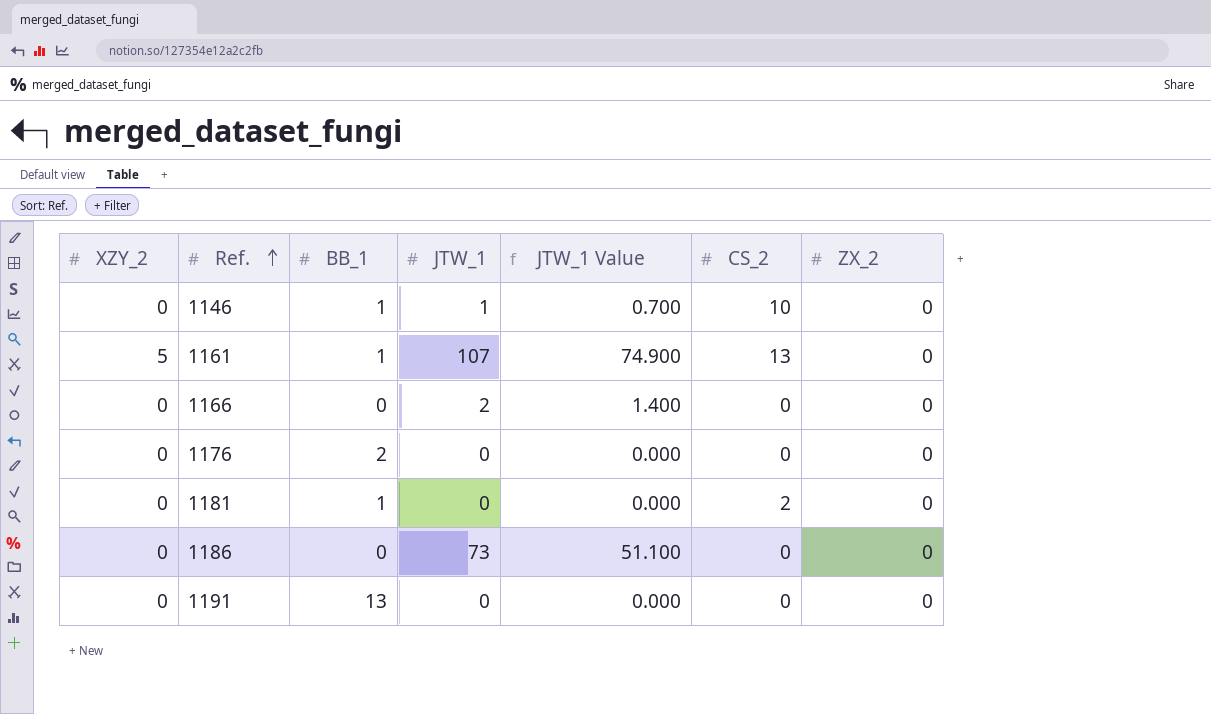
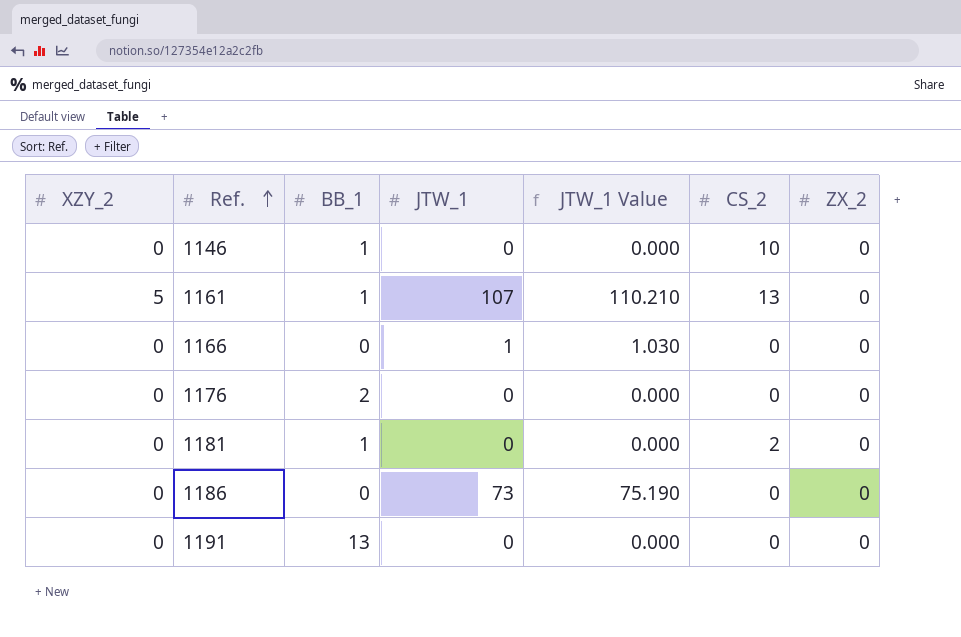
column JTW_1 Value | formula: [JTW_1] * 0.7 -> [JTW_1] * 1.03
1146 | JTW_1: 1 -> 0
1166 | JTW_1: 2 -> 1

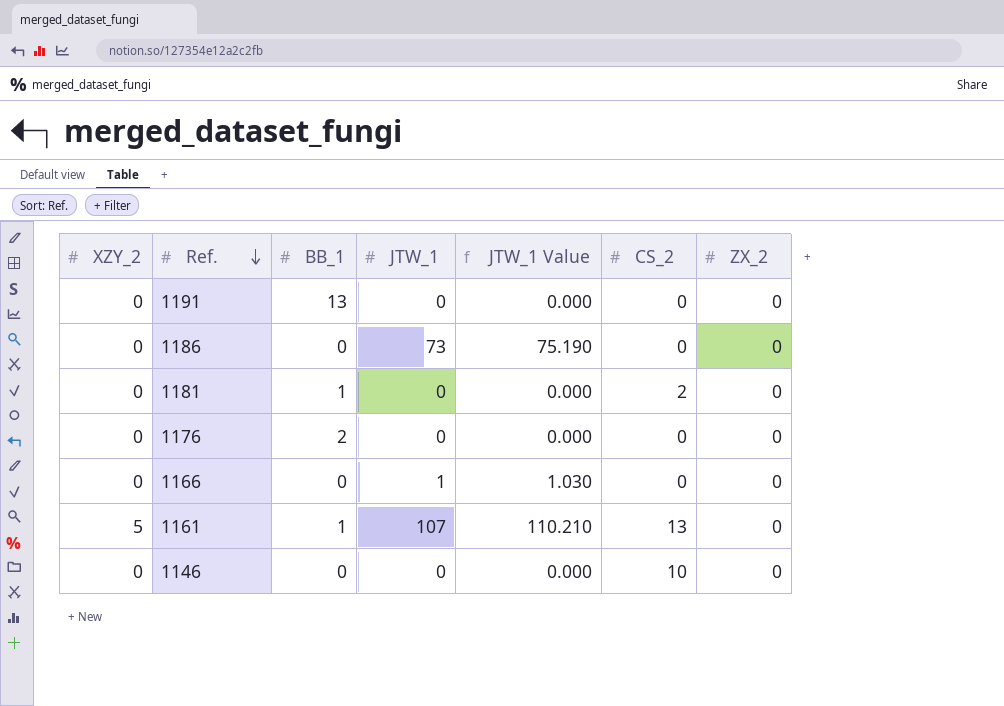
row order: Ref. ascending -> Ref. descending
1146 | BB_1: 1 -> 0

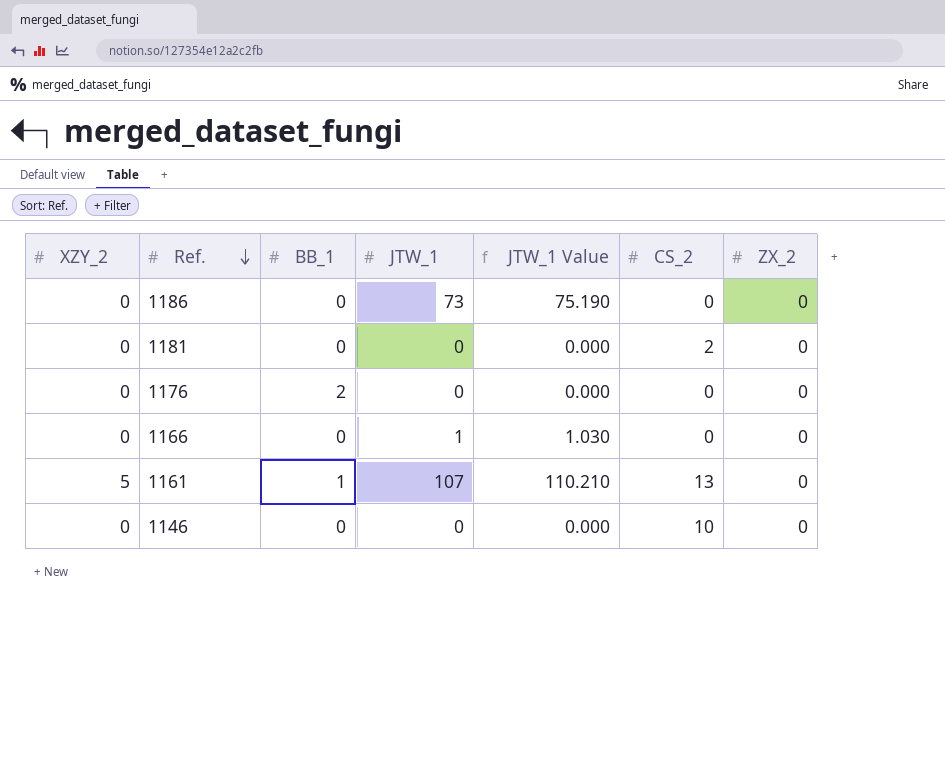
row 1191: 0 | 13 | 0 | 0.000 | 0 | 0 -> none
1181 | BB_1: 1 -> 0

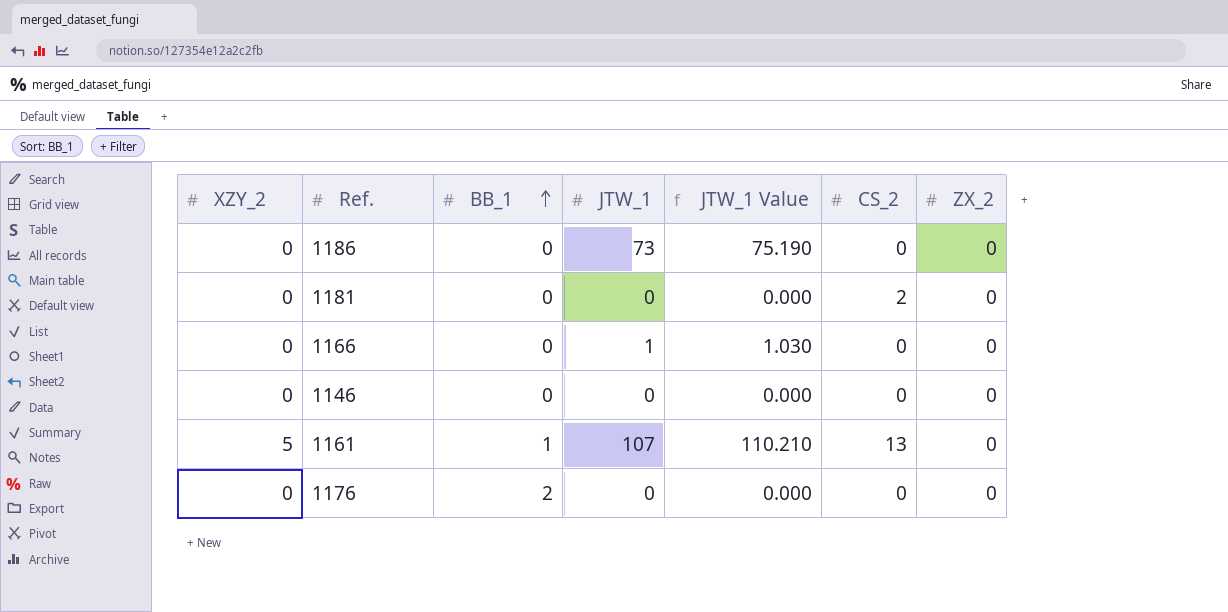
row order: Ref. descending -> BB_1 ascending
1146 | CS_2: 10 -> 0

